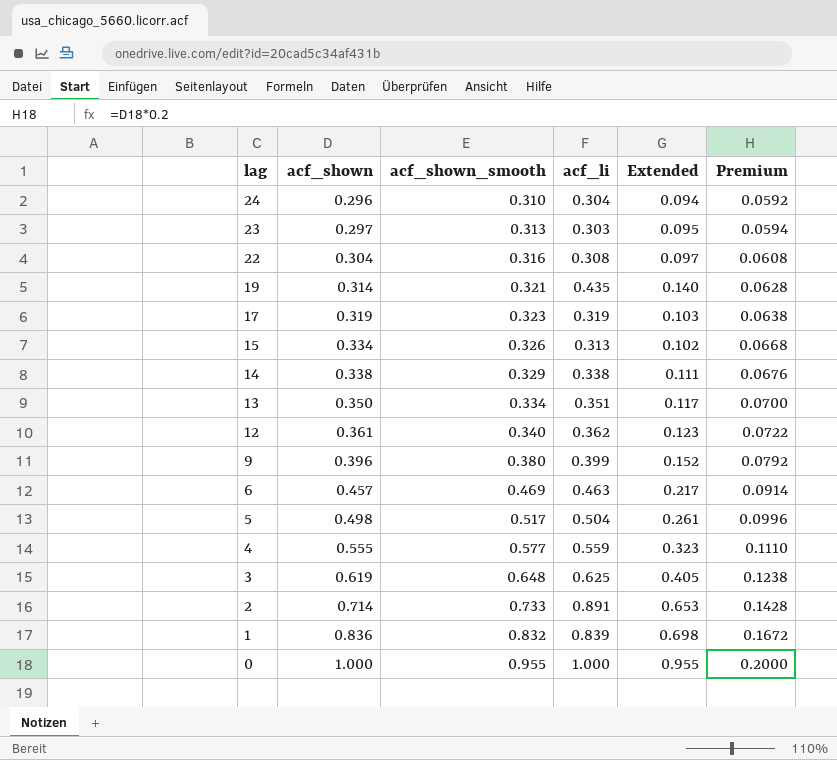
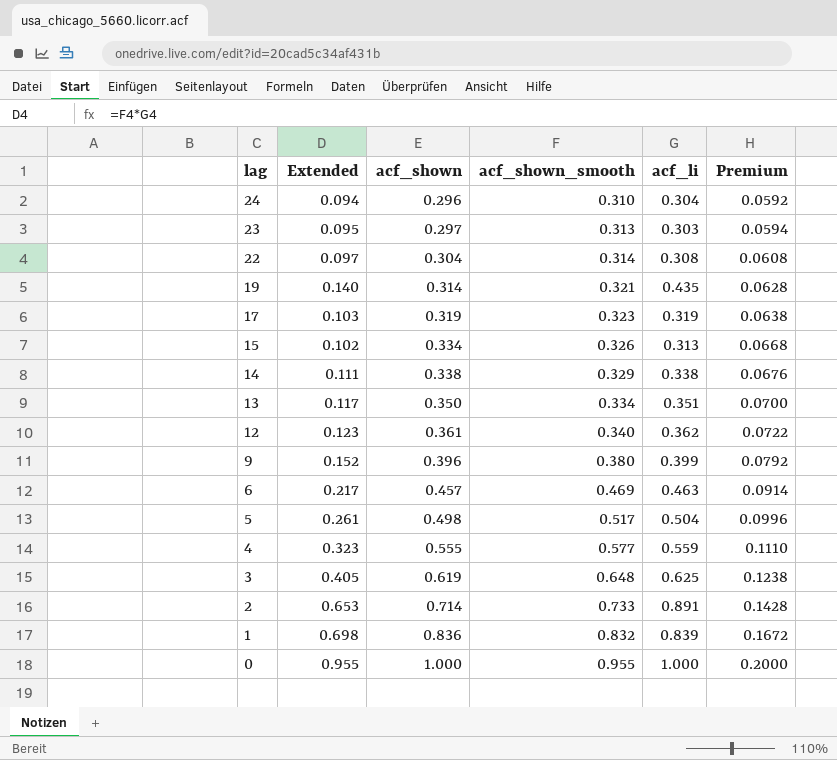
column Extended | position: 5 -> 2
22 | acf_shown_smooth: 0.316 -> 0.314

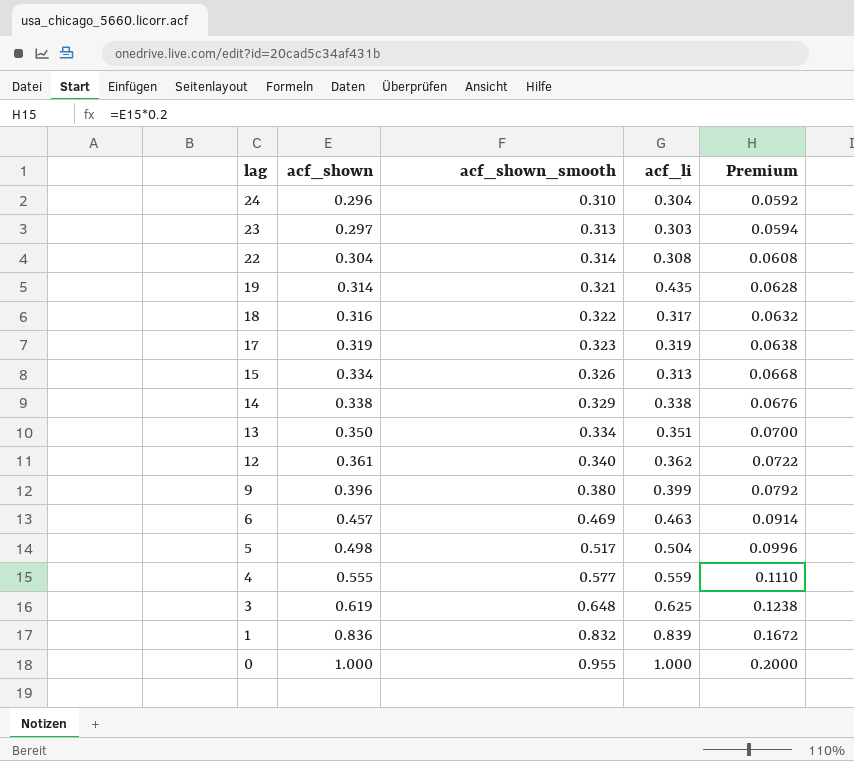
column Extended | formula: [acf_shown_smooth] * [acf_li] -> none
row 2: 0.653 | 0.714 | 0.733 | 0.891 | 0.1428 -> none
row 18: none -> 0.316 | 0.322 | 0.317 | 0.0632

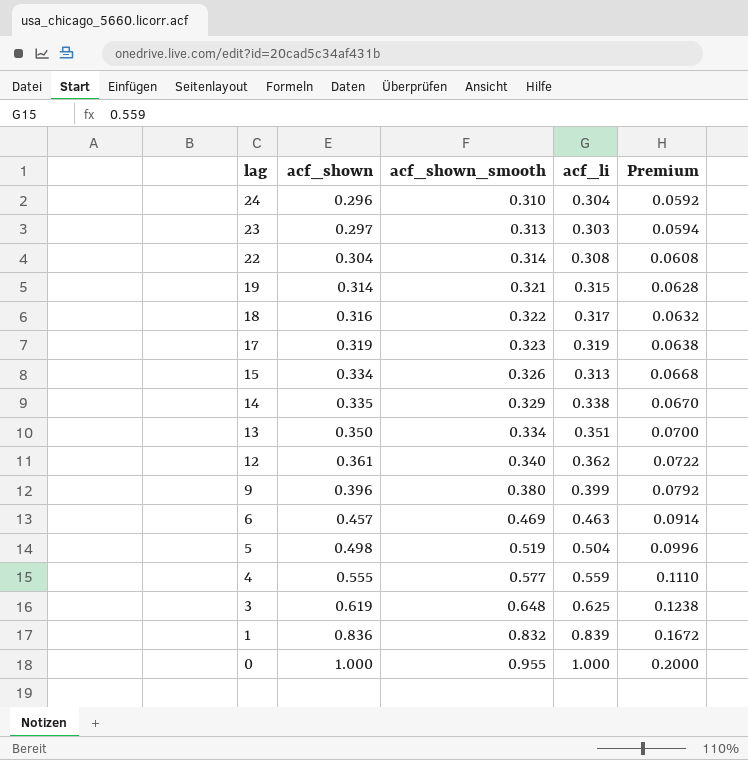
19 | acf_li: 0.435 -> 0.315
14 | acf_shown: 0.338 -> 0.335
14 | Premium: 0.0676 -> 0.0670
5 | acf_shown_smooth: 0.517 -> 0.519

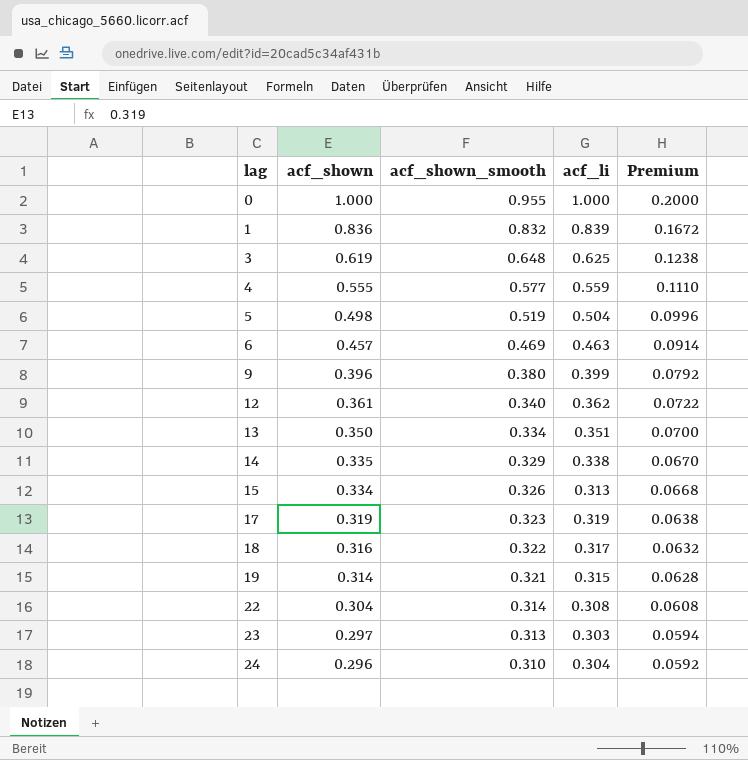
row order: lag descending -> lag ascending

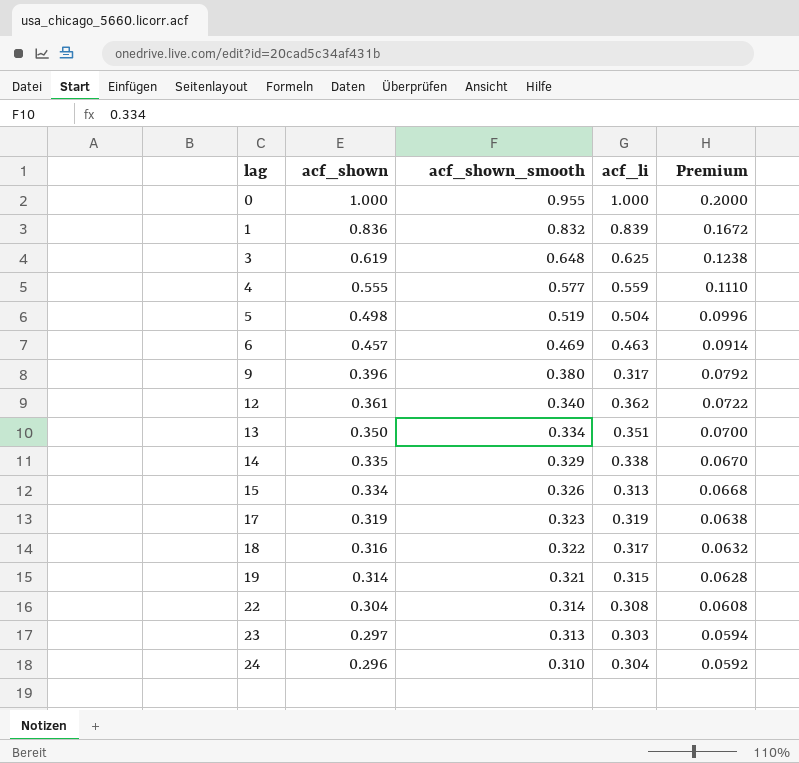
9 | acf_li: 0.399 -> 0.317

